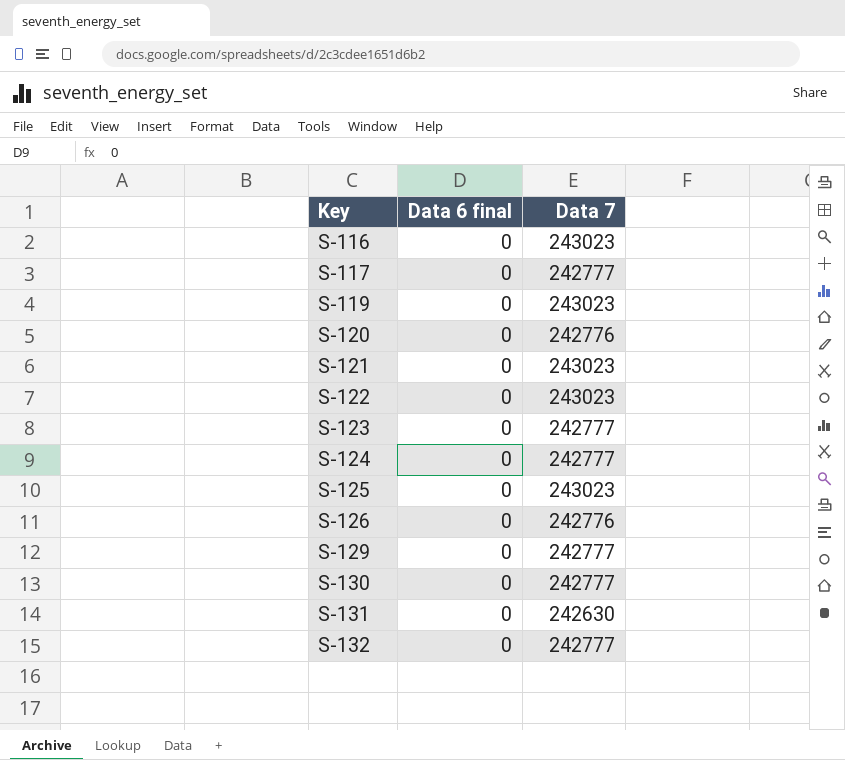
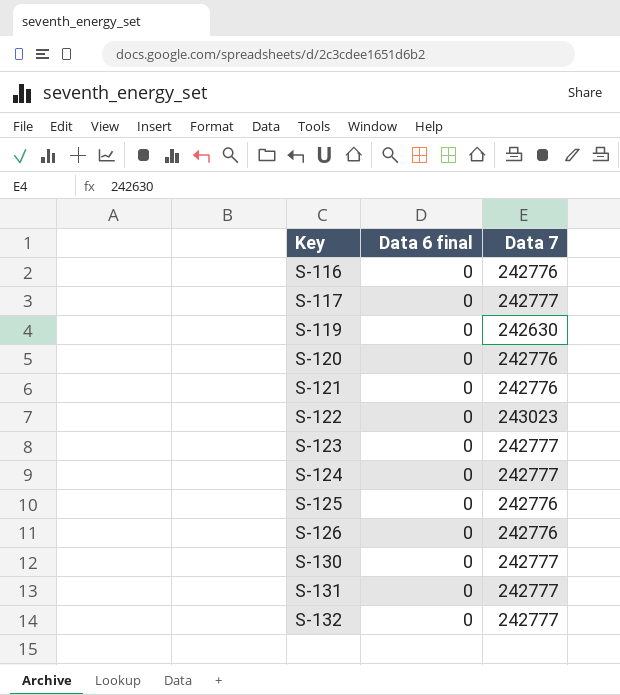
row S-129: 0 | 242777 -> none
S-116 | Data 7: 243023 -> 242776
S-119 | Data 7: 243023 -> 242630
S-121 | Data 7: 243023 -> 242776
S-125 | Data 7: 243023 -> 242776
S-131 | Data 7: 242630 -> 242777

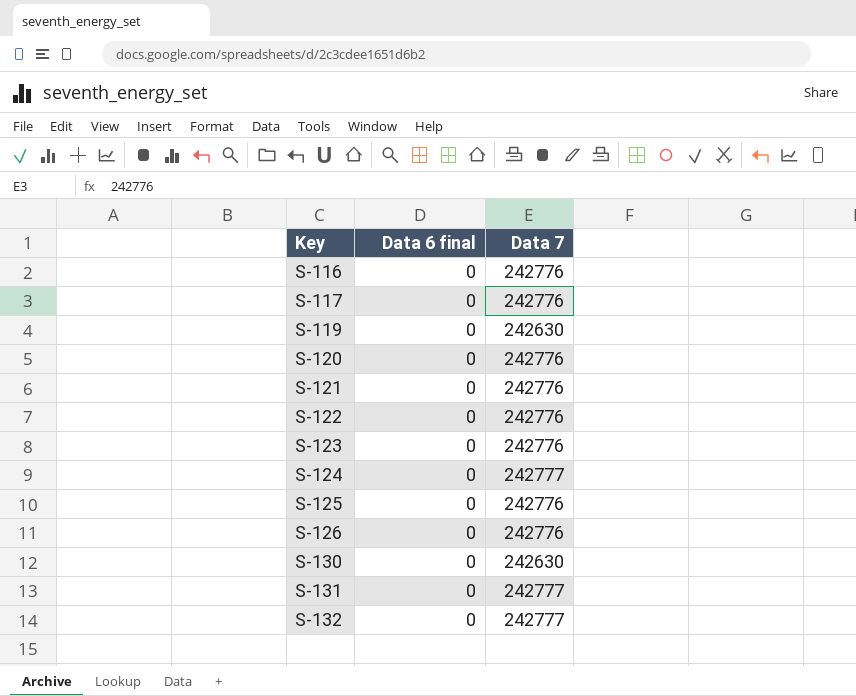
S-117 | Data 7: 242777 -> 242776
S-122 | Data 7: 243023 -> 242776
S-123 | Data 7: 242777 -> 242776
S-130 | Data 7: 242777 -> 242630

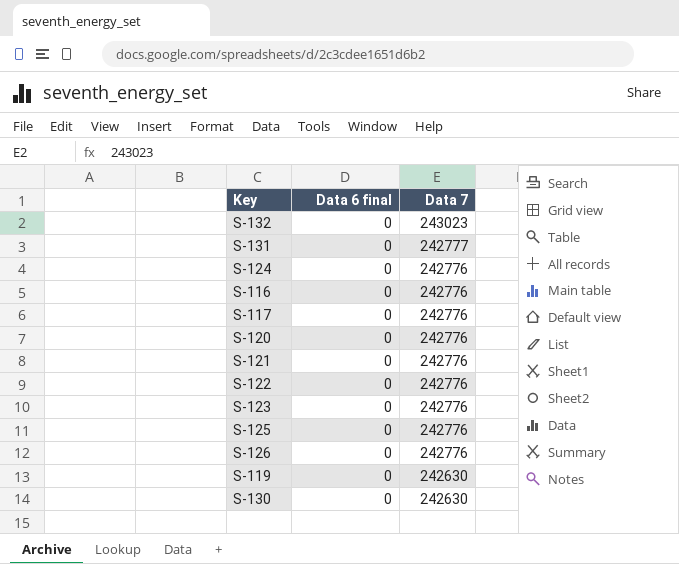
row order: Key ascending -> Data 7 descending
S-132 | Data 7: 242777 -> 243023
S-124 | Data 7: 242777 -> 242776

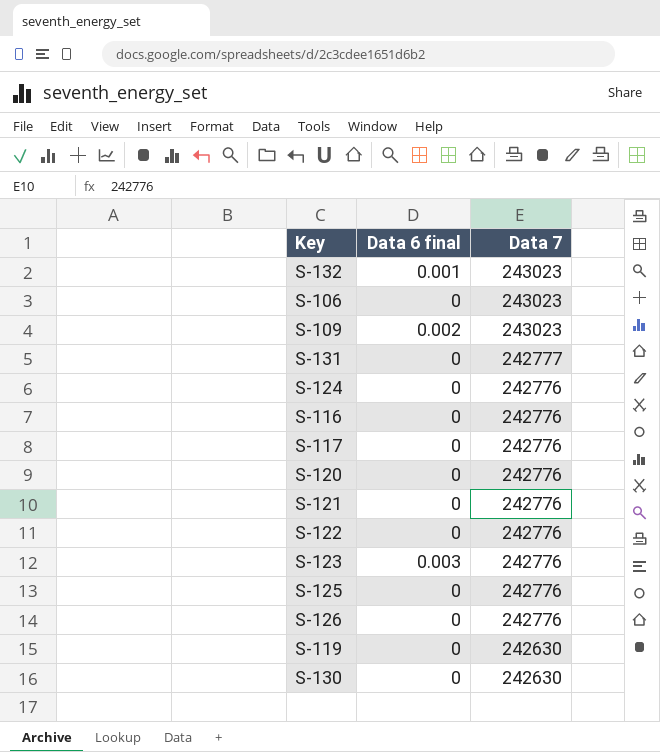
S-132 | Data 6 final: 0 -> 0.001
row S-106: none -> 0 | 243023
row S-109: none -> 0.002 | 243023
S-123 | Data 6 final: 0 -> 0.003

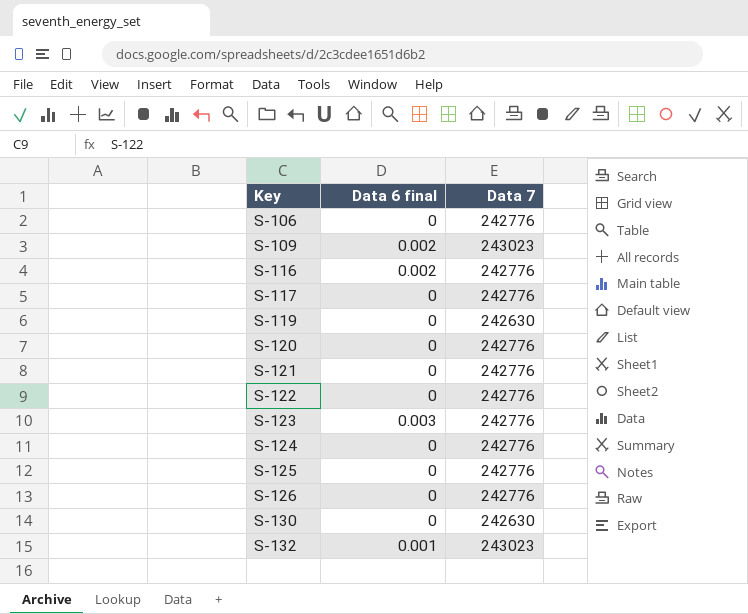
row order: Data 7 descending -> Key ascending
row S-131: 0 | 242777 -> none
S-106 | Data 7: 243023 -> 242776
S-116 | Data 6 final: 0 -> 0.002

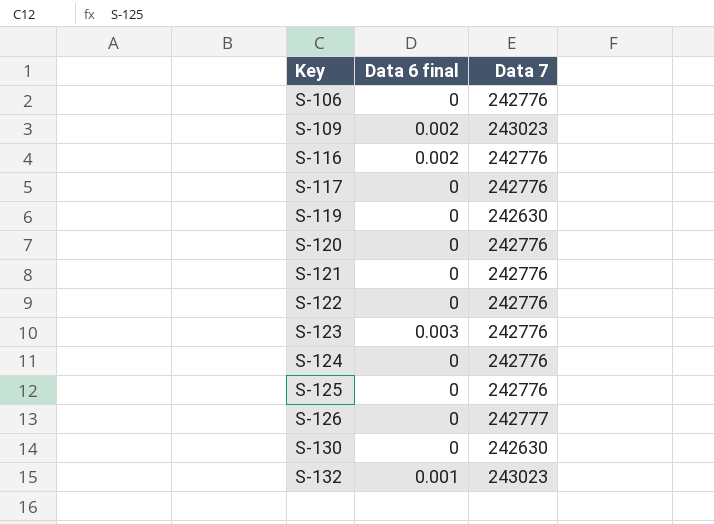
S-126 | Data 7: 242776 -> 242777

